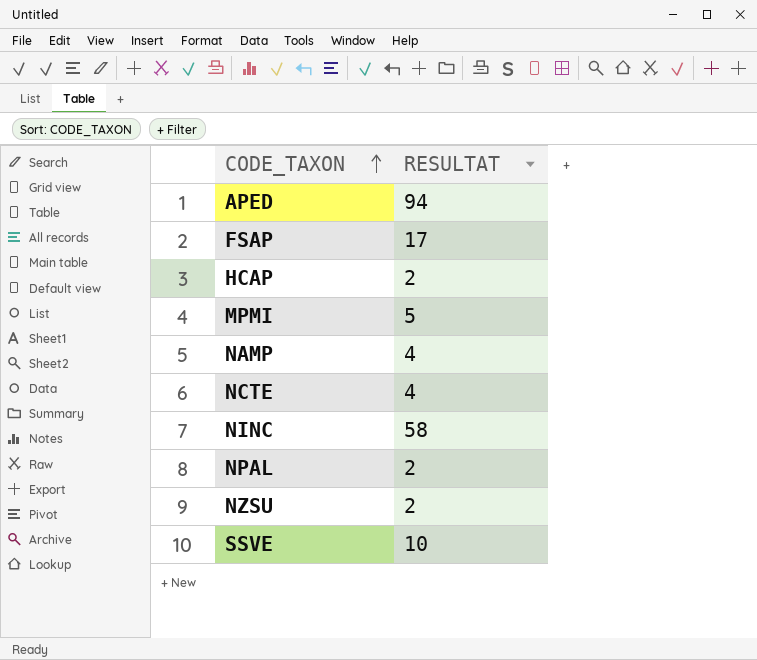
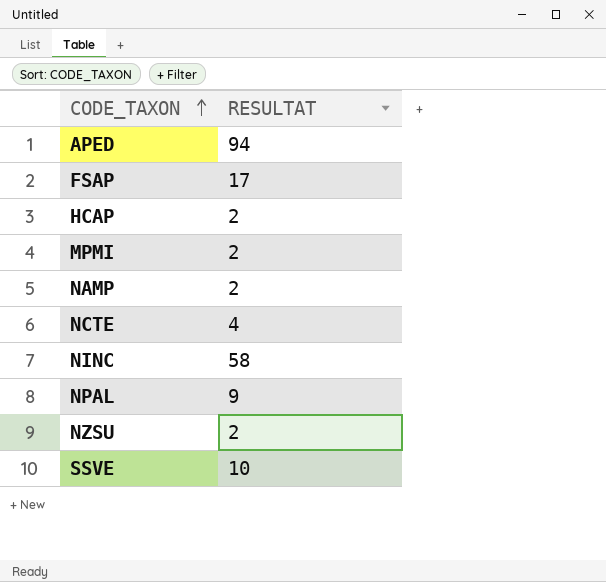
MPMI | RESULTAT: 5 -> 2
NAMP | RESULTAT: 4 -> 2
NPAL | RESULTAT: 2 -> 9

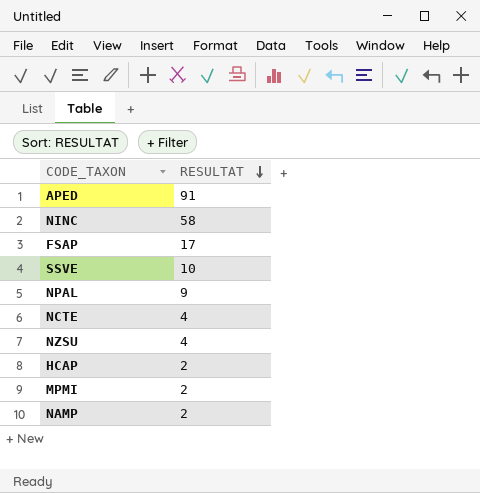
row order: CODE_TAXON ascending -> RESULTAT descending
APED | RESULTAT: 94 -> 91
NZSU | RESULTAT: 2 -> 4

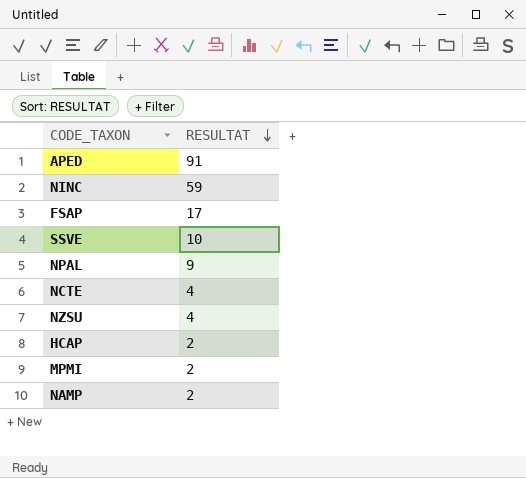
NINC | RESULTAT: 58 -> 59

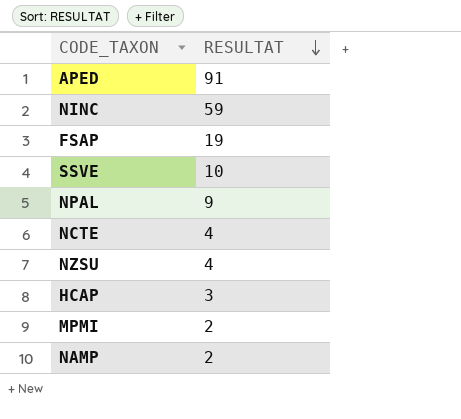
FSAP | RESULTAT: 17 -> 19
HCAP | RESULTAT: 2 -> 3

